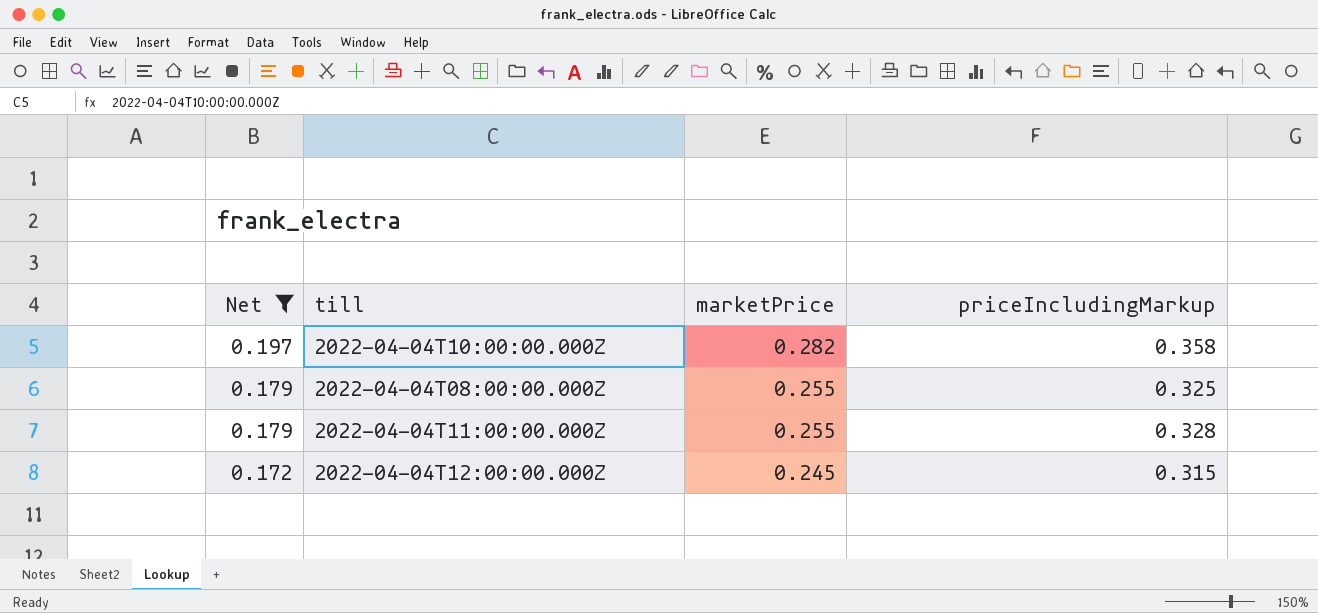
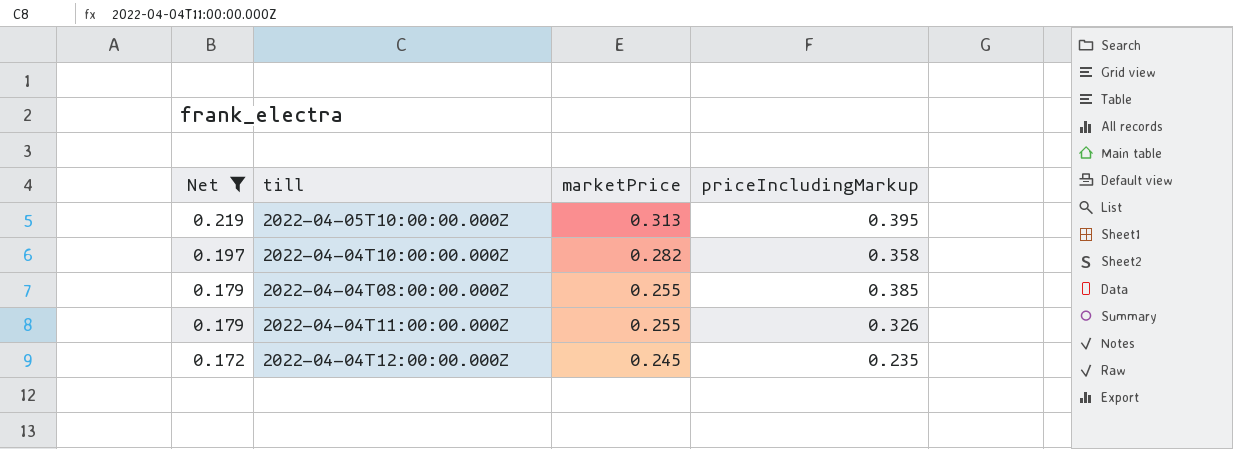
row 2022-04-05T10:00:00.000Z: none -> 0.219 | 0.313 | 0.395
2022-04-04T08:00:00.000Z | priceIncludingMarkup: 0.325 -> 0.385
2022-04-04T11:00:00.000Z | priceIncludingMarkup: 0.328 -> 0.326
2022-04-04T12:00:00.000Z | priceIncludingMarkup: 0.315 -> 0.235

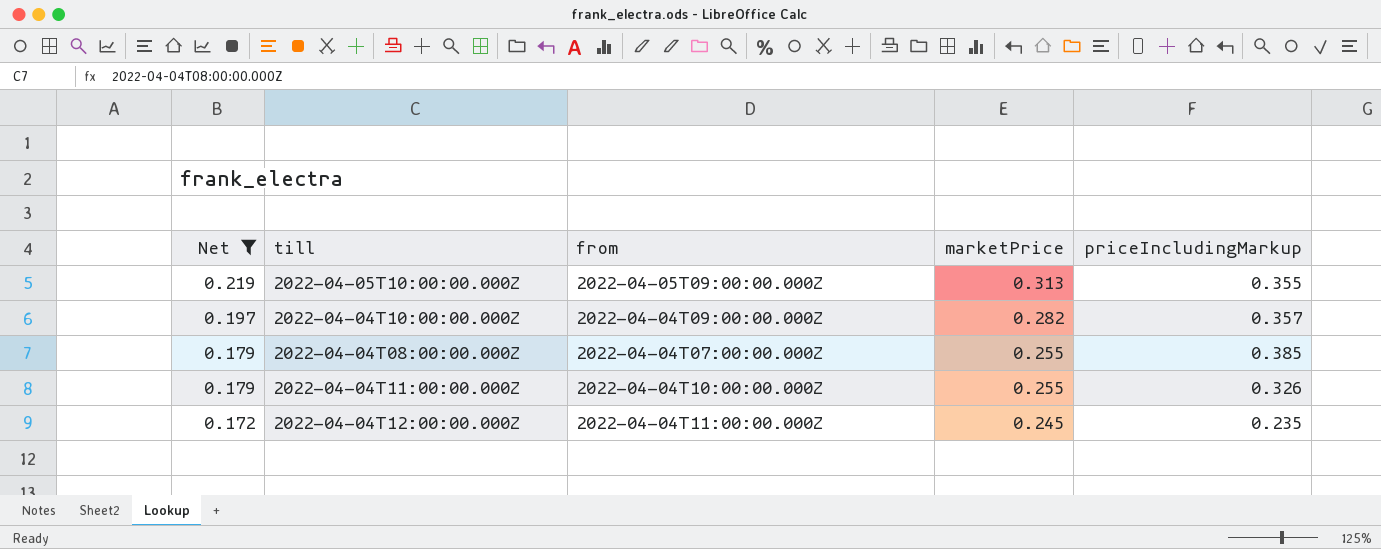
column from | position: none -> 3
2022-04-05T10:00:00.000Z | priceIncludingMarkup: 0.395 -> 0.355
2022-04-04T10:00:00.000Z | priceIncludingMarkup: 0.358 -> 0.357

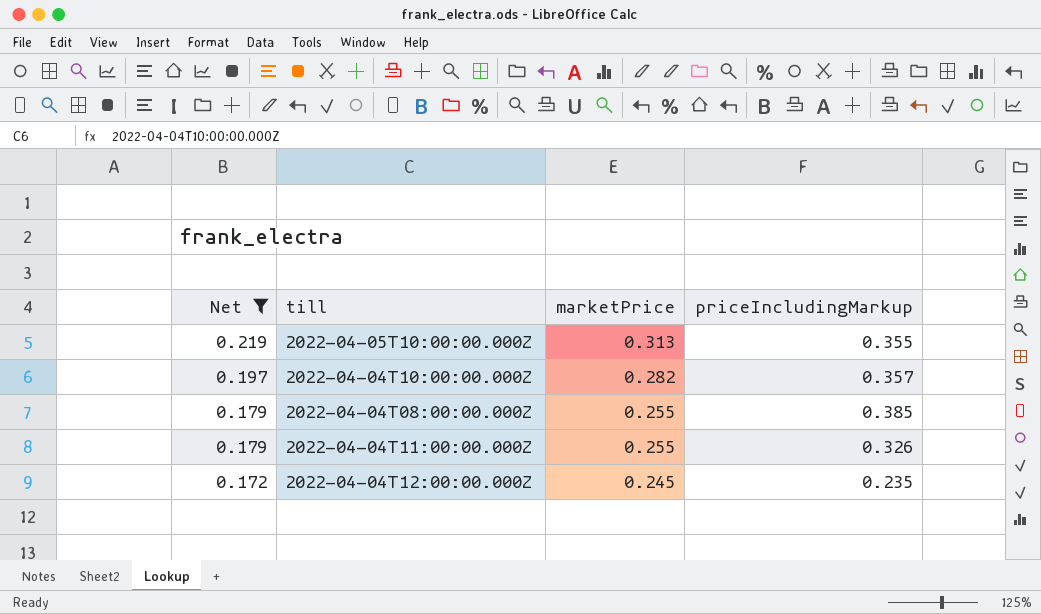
column from | position: 3 -> none

